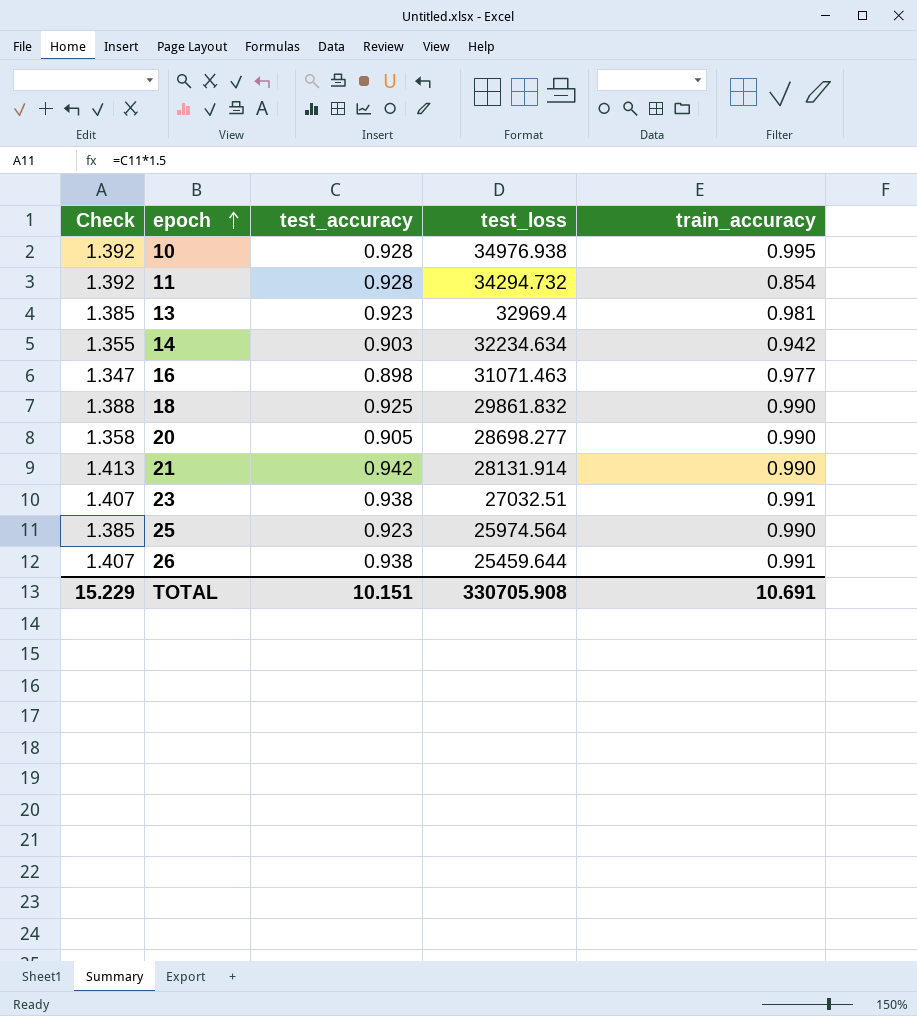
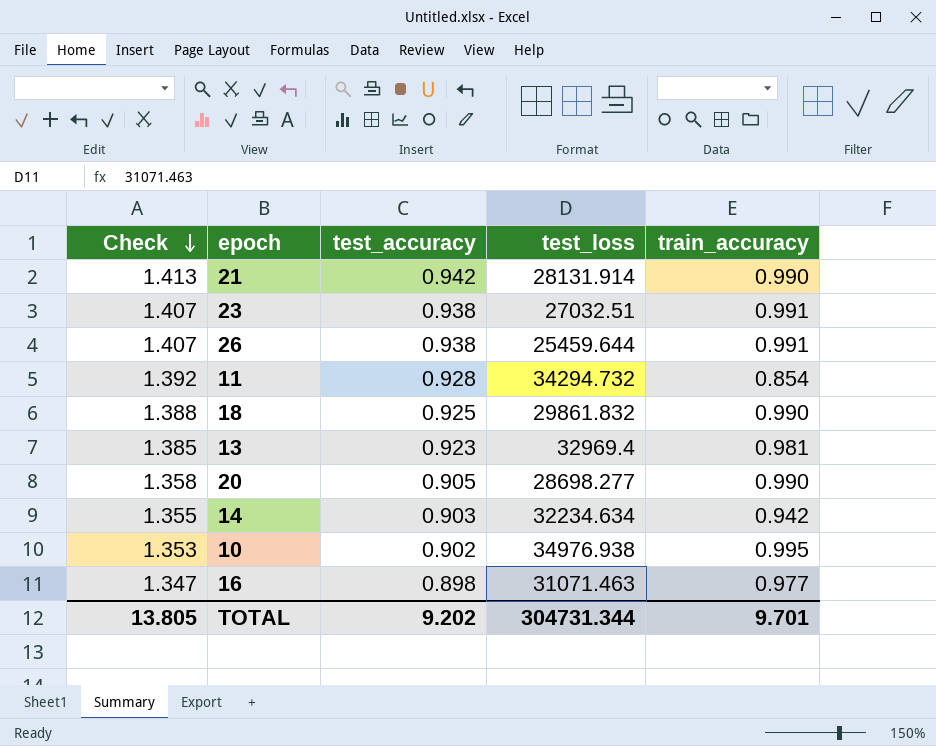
row order: epoch ascending -> Check descending
row 25: 1.385 | 0.923 | 25974.564 | 0.990 -> none
10 | Check: 1.392 -> 1.353
10 | test_accuracy: 0.928 -> 0.902
TOTAL | Check: 15.229 -> 13.805
TOTAL | test_accuracy: 10.151 -> 9.202
TOTAL | test_loss: 330705.908 -> 304731.344
TOTAL | train_accuracy: 10.691 -> 9.701

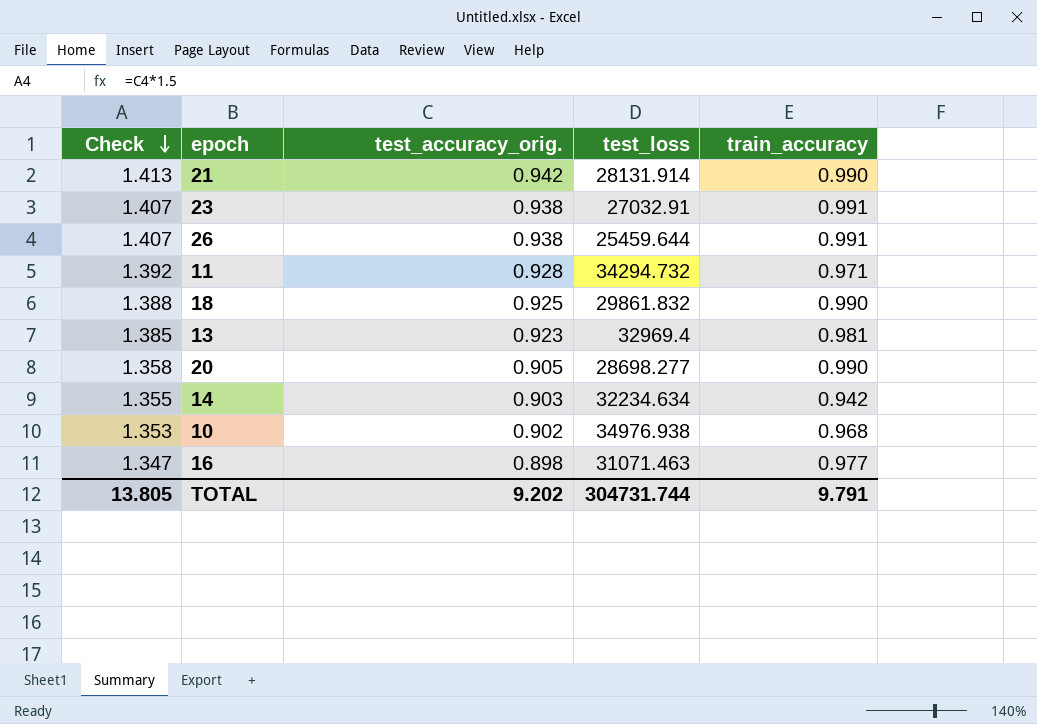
column name: test_accuracy -> test_accuracy_orig.
23 | test_loss: 27032.51 -> 27032.91
11 | train_accuracy: 0.854 -> 0.971
10 | train_accuracy: 0.995 -> 0.968
TOTAL | test_loss: 304731.344 -> 304731.744
TOTAL | train_accuracy: 9.701 -> 9.791

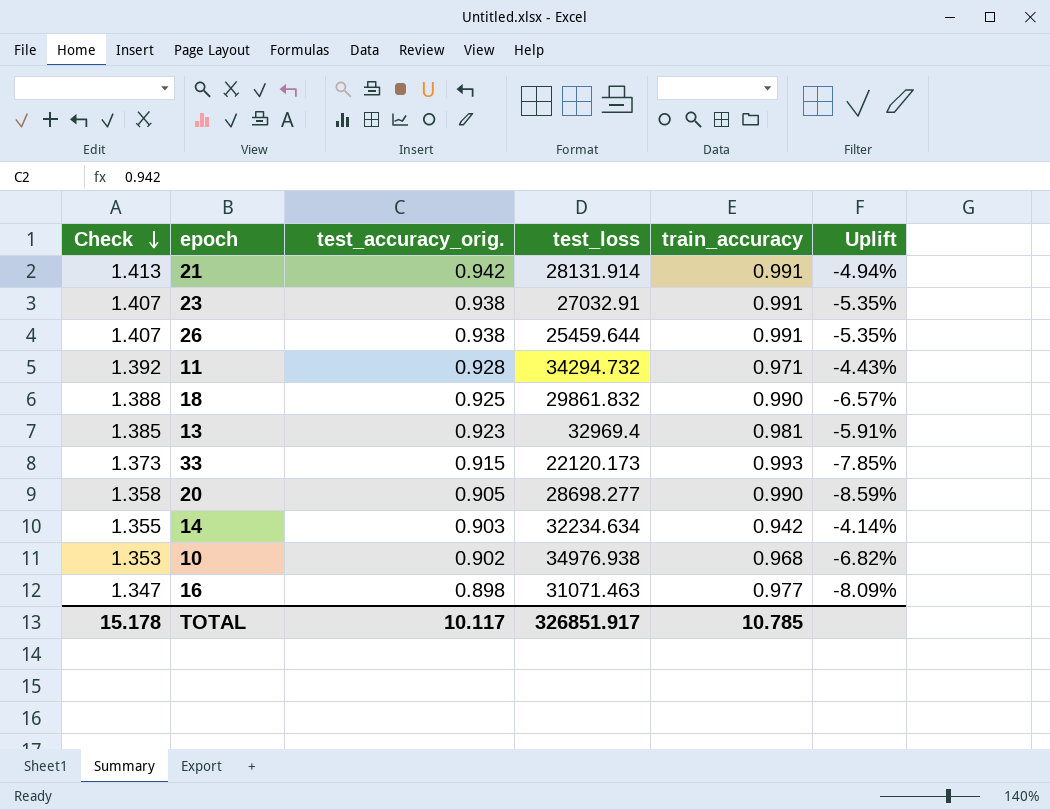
column Uplift | formula: none -> ([test_accuracy_orig.] - [train_accuracy]) / [train_accuracy]
21 | train_accuracy: 0.990 -> 0.991
row 33: none -> 1.373 | 0.915 | 22120.173 | 0.993 | -7.85%
TOTAL | Check: 13.805 -> 15.178
TOTAL | test_accuracy_orig.: 9.202 -> 10.117
TOTAL | test_loss: 304731.744 -> 326851.917
TOTAL | train_accuracy: 9.791 -> 10.785

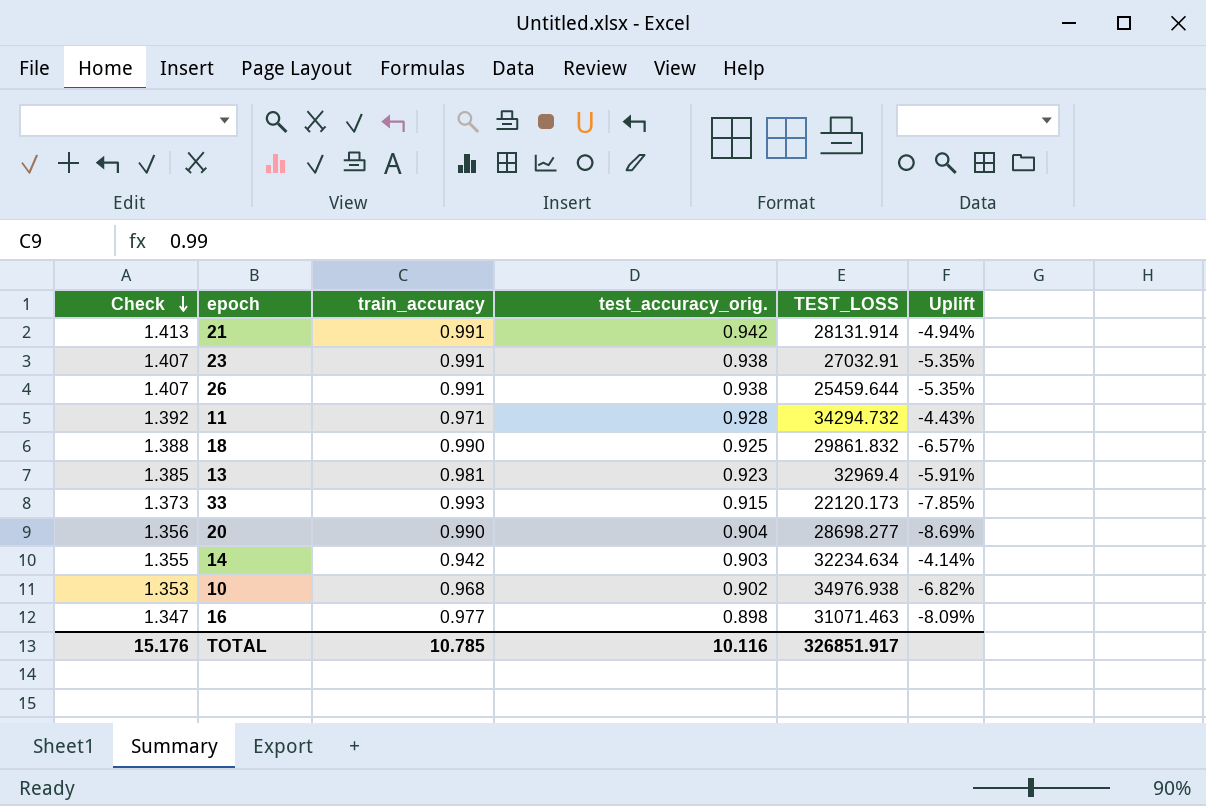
column train_accuracy | position: 5 -> 3
column name: test_loss -> TEST_LOSS
20 | Check: 1.358 -> 1.356
20 | test_accuracy_orig.: 0.905 -> 0.904
20 | Uplift: -8.59% -> -8.69%
TOTAL | Check: 15.178 -> 15.176
TOTAL | test_accuracy_orig.: 10.117 -> 10.116

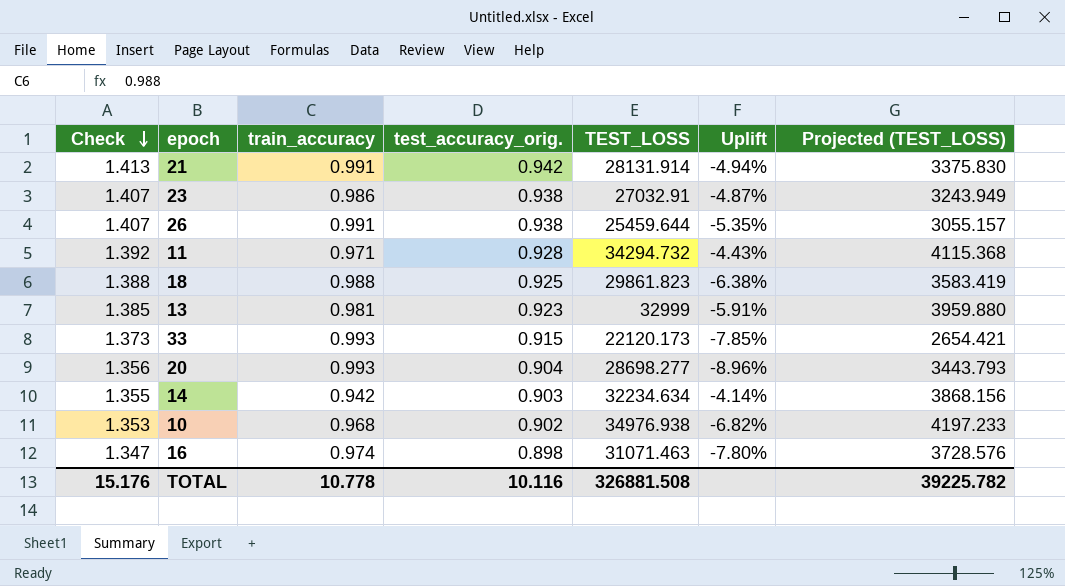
column Projected (TEST_LOSS) | formula: none -> [TEST_LOSS] * 0.12
23 | train_accuracy: 0.991 -> 0.986
23 | Uplift: -5.35% -> -4.87%
18 | train_accuracy: 0.990 -> 0.988
18 | TEST_LOSS: 29861.832 -> 29861.823
18 | Uplift: -6.57% -> -6.38%
13 | TEST_LOSS: 32969.4 -> 32999
20 | train_accuracy: 0.990 -> 0.993
20 | Uplift: -8.69% -> -8.96%
16 | train_accuracy: 0.977 -> 0.974
16 | Uplift: -8.09% -> -7.80%
TOTAL | train_accuracy: 10.785 -> 10.778
TOTAL | TEST_LOSS: 326851.917 -> 326881.508

